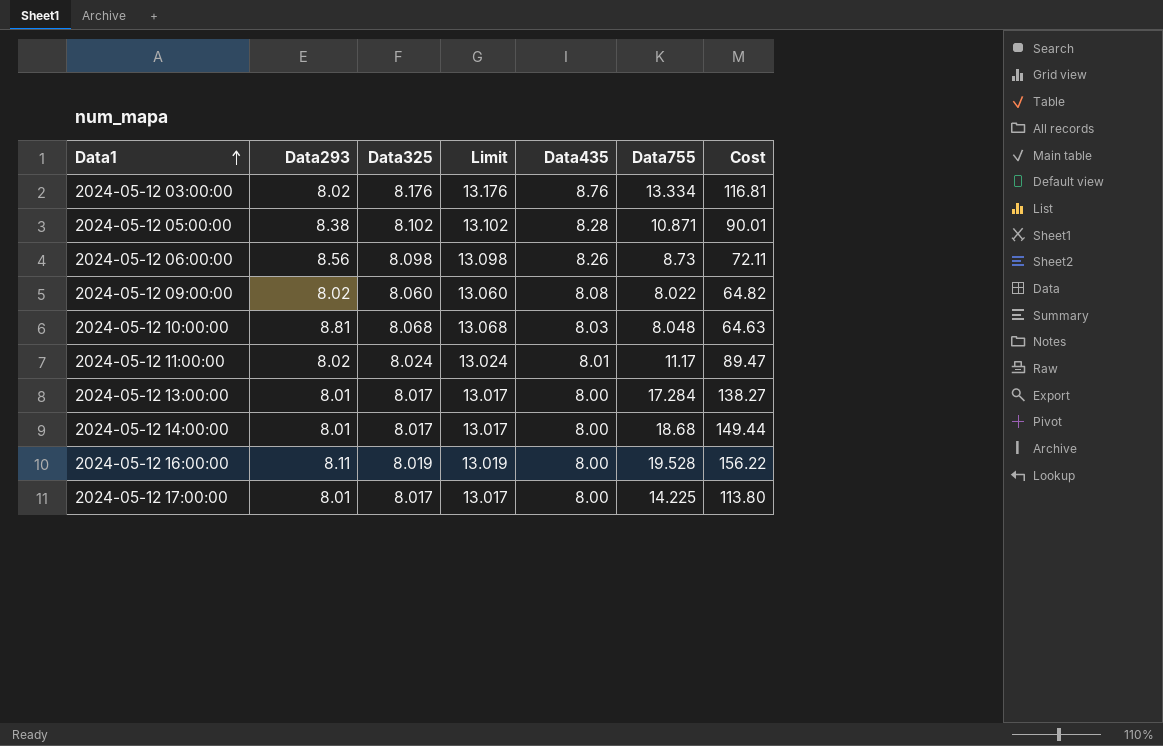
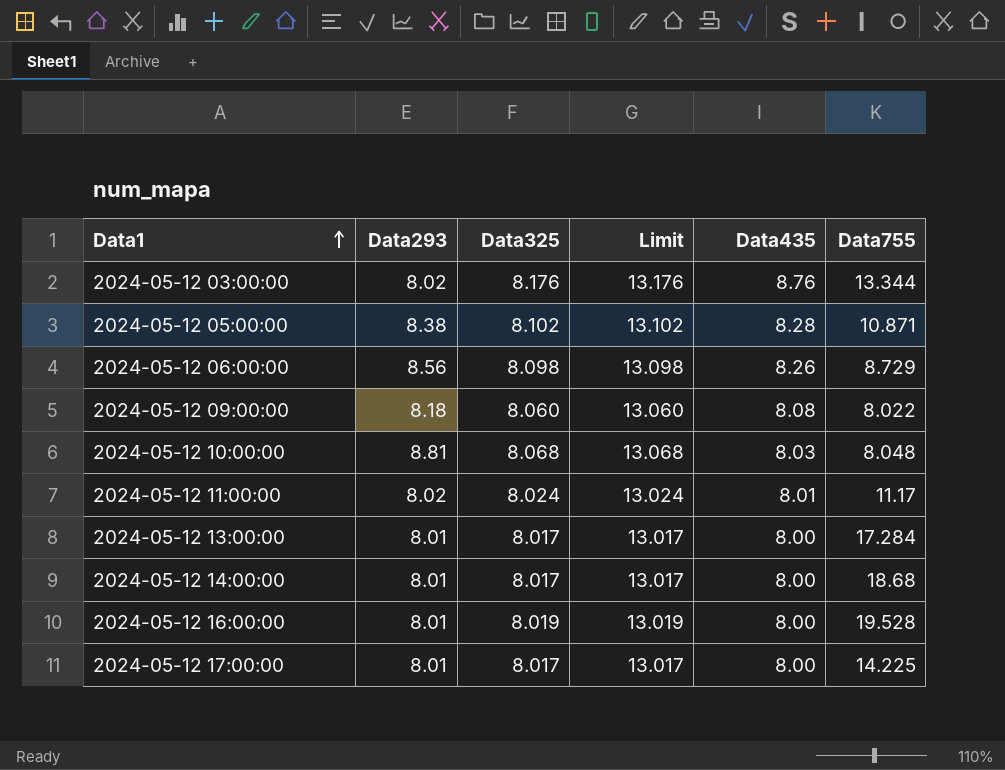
column Cost | formula: [Data435] * [Data755] -> none
2024-05-12 03:00:00 | Data755: 13.334 -> 13.344
2024-05-12 06:00:00 | Data755: 8.73 -> 8.729
2024-05-12 09:00:00 | Data293: 8.02 -> 8.18
2024-05-12 16:00:00 | Data293: 8.11 -> 8.01

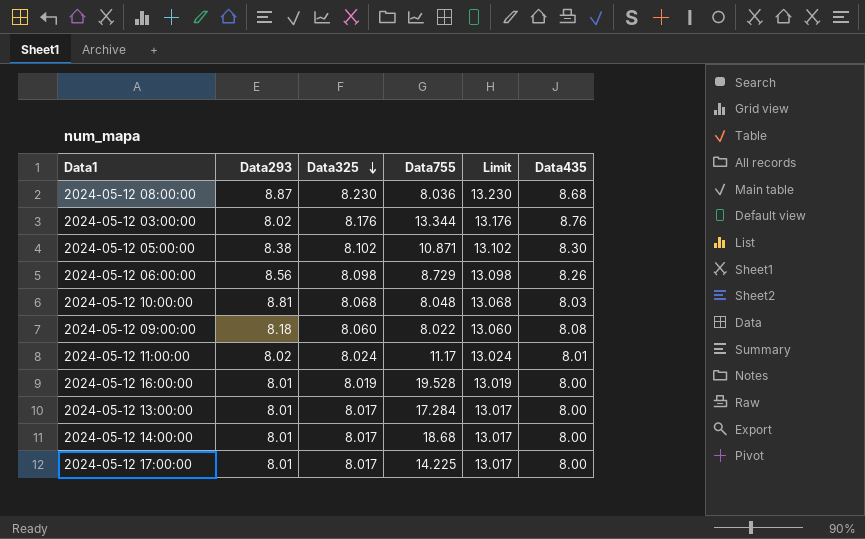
row order: Data1 ascending -> Data325 descending
column Data755 | position: 6 -> 4
row 2024-05-12 08:00:00: none -> 8.87 | 8.230 | 8.036 | 13.230 | 8.68
2024-05-12 05:00:00 | Data435: 8.28 -> 8.30

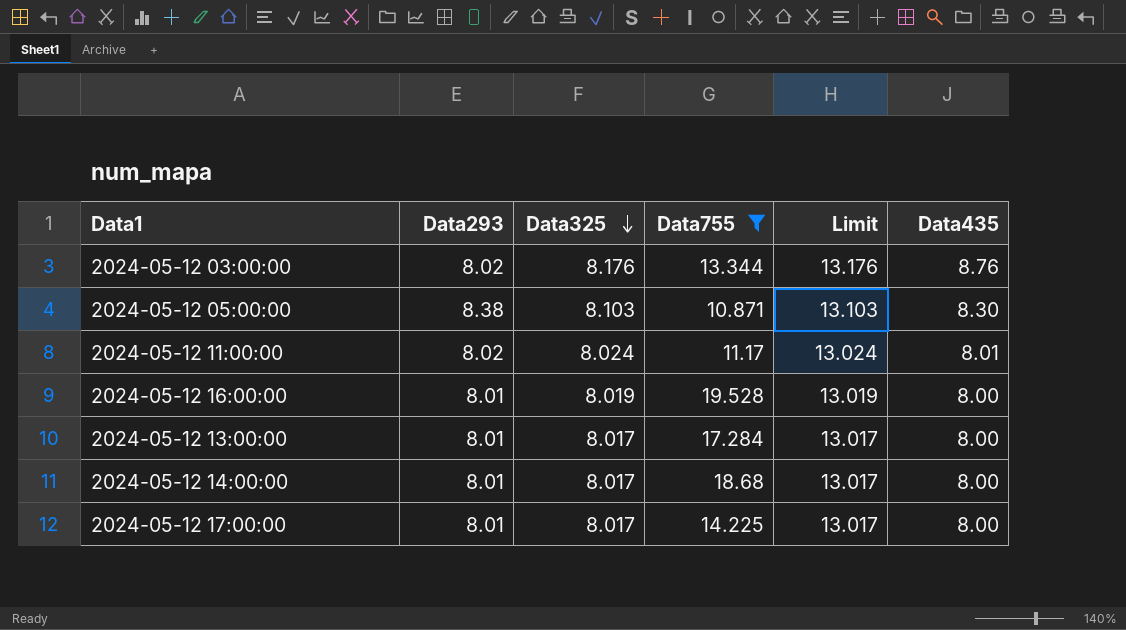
filter: none -> Data755 >= 10.871
2024-05-12 05:00:00 | Data325: 8.102 -> 8.103
2024-05-12 05:00:00 | Limit: 13.102 -> 13.103

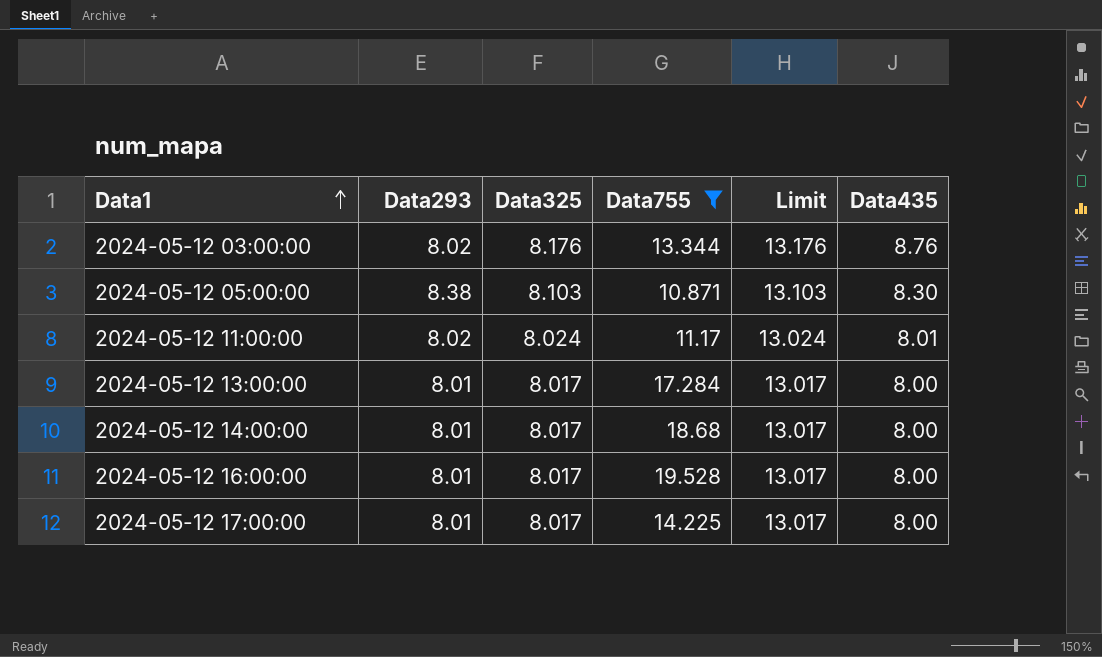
row order: Data325 descending -> Data1 ascending
2024-05-12 16:00:00 | Data325: 8.019 -> 8.017
2024-05-12 16:00:00 | Limit: 13.019 -> 13.017

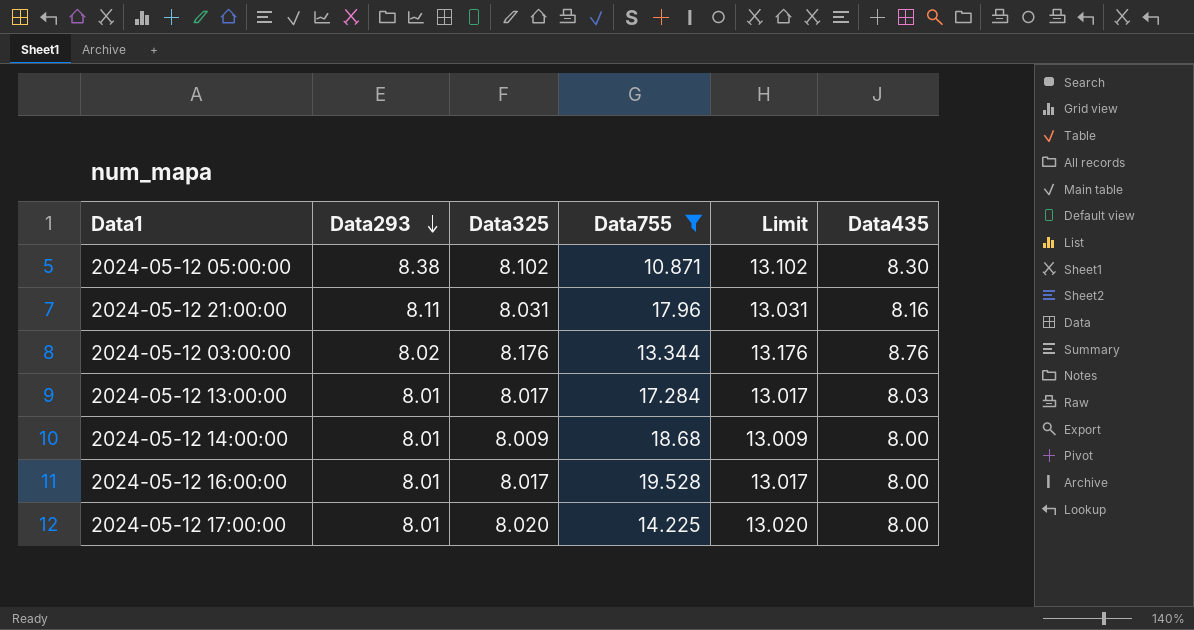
row order: Data1 ascending -> Data293 descending
row 2024-05-12 11:00:00: 8.02 | 8.024 | 11.17 | 13.024 | 8.01 -> none
2024-05-12 05:00:00 | Data325: 8.103 -> 8.102
2024-05-12 05:00:00 | Limit: 13.103 -> 13.102
row 2024-05-12 21:00:00: none -> 8.11 | 8.031 | 17.96 | 13.031 | 8.16
2024-05-12 13:00:00 | Data435: 8.00 -> 8.03
2024-05-12 14:00:00 | Data325: 8.017 -> 8.009
2024-05-12 14:00:00 | Limit: 13.017 -> 13.009
2024-05-12 17:00:00 | Data325: 8.017 -> 8.020
2024-05-12 17:00:00 | Limit: 13.017 -> 13.020

